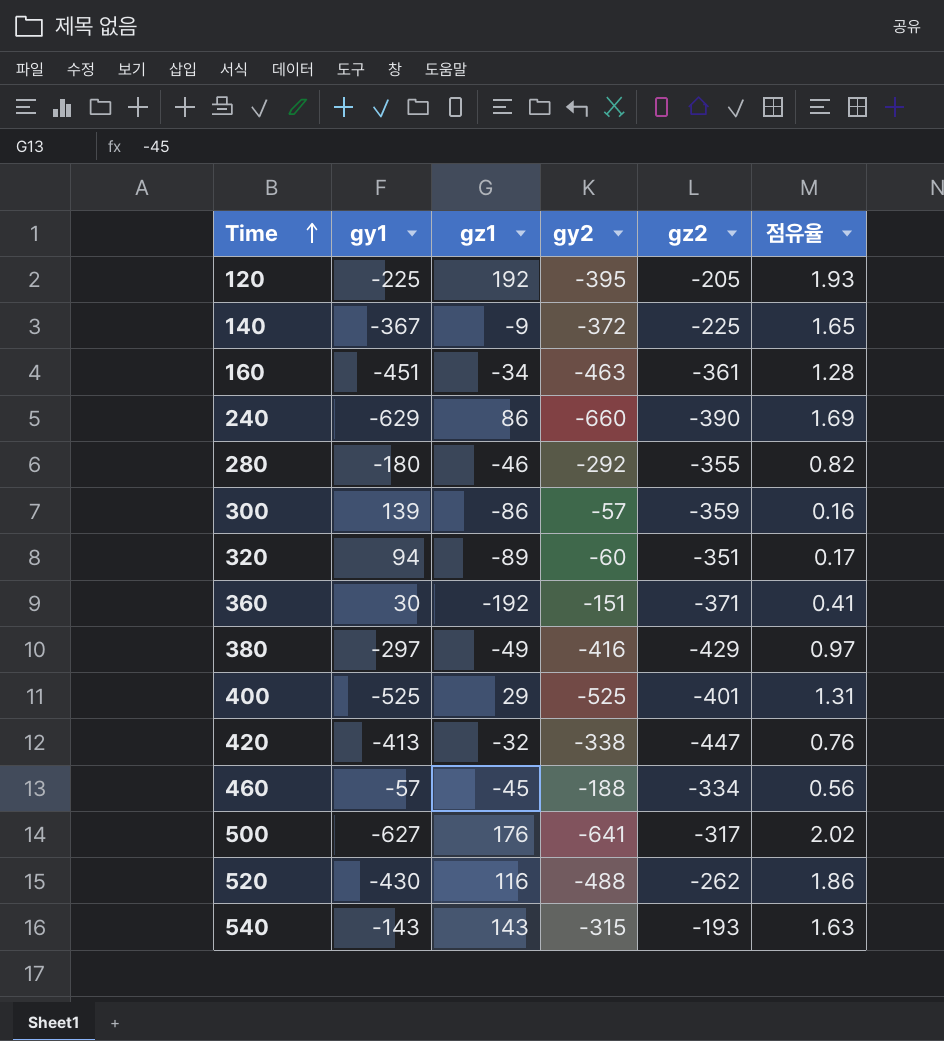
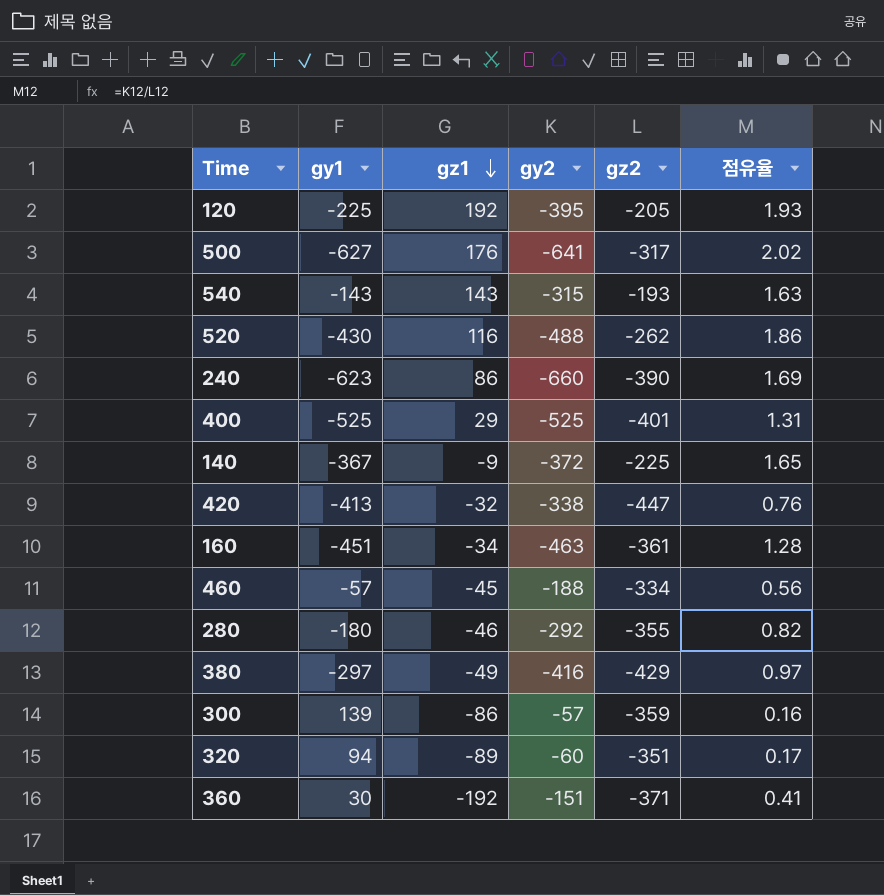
row order: Time ascending -> gz1 descending
240 | gy1: -629 -> -623

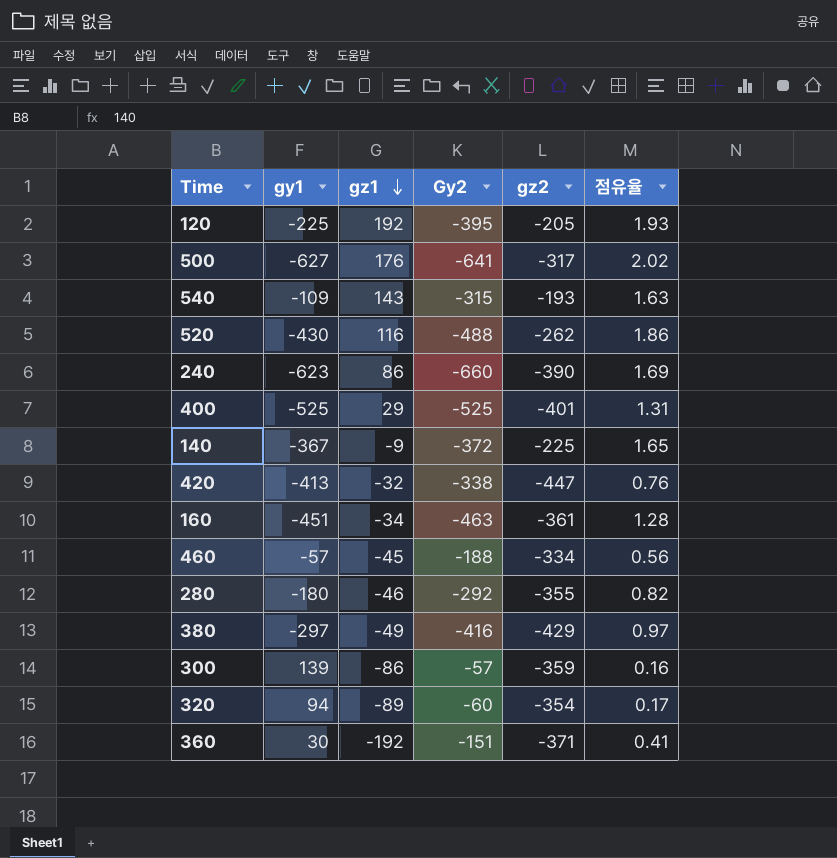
column name: gy2 -> Gy2
540 | gy1: -143 -> -109
320 | gz2: -351 -> -354

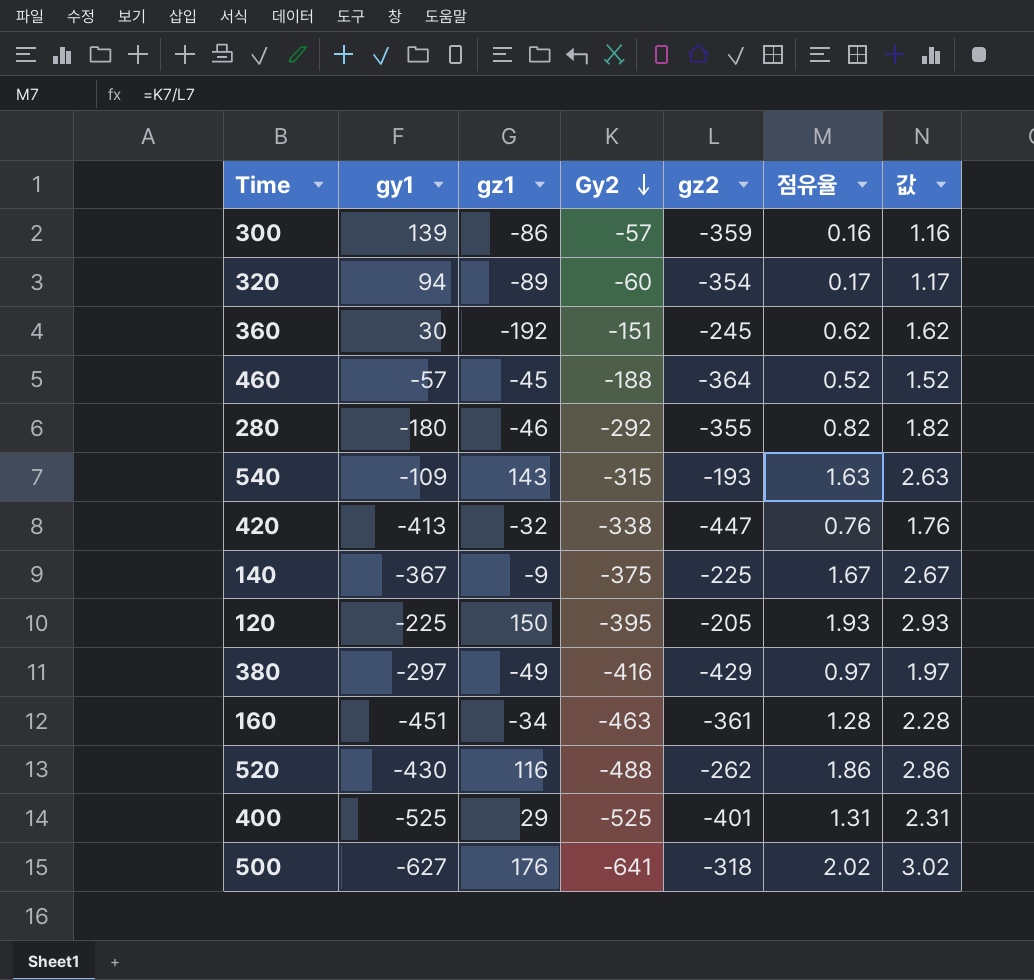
row order: gz1 descending -> Gy2 descending
column 값 | formula: none -> [점유율] + 1
row 240: -623 | 86 | -660 | -390 | 1.69 -> none
360 | gz2: -371 -> -245
360 | 점유율: 0.41 -> 0.62
460 | gz2: -334 -> -364
460 | 점유율: 0.56 -> 0.52
140 | Gy2: -372 -> -375
140 | 점유율: 1.65 -> 1.67
120 | gz1: 192 -> 150
500 | gz2: -317 -> -318

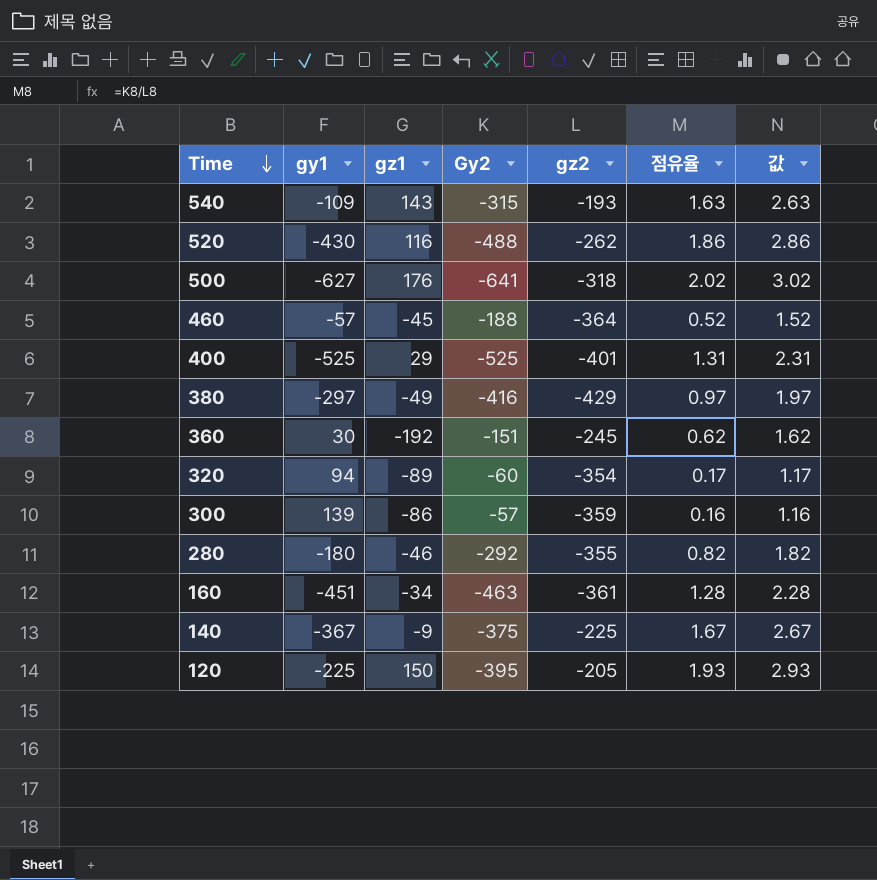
row order: Gy2 descending -> Time descending
row 420: -413 | -32 | -338 | -447 | 0.76 | 1.76 -> none

